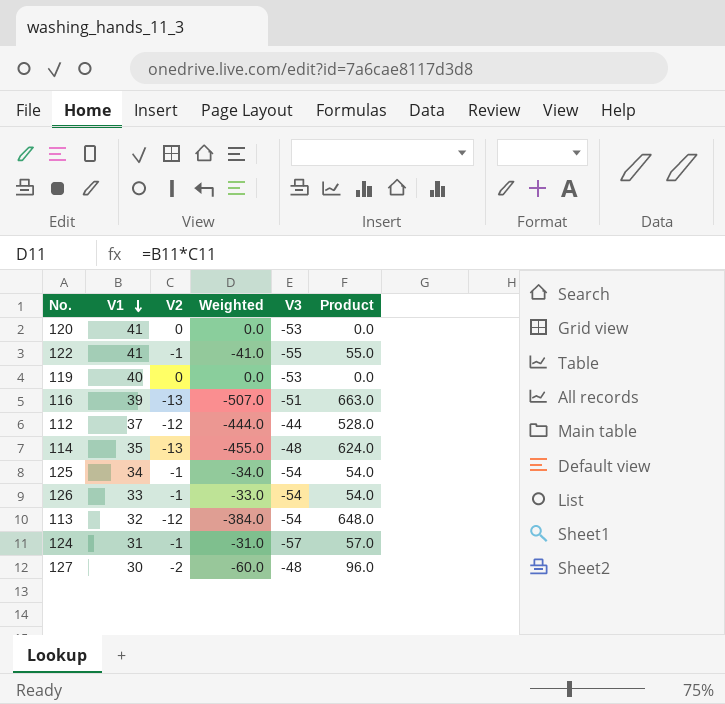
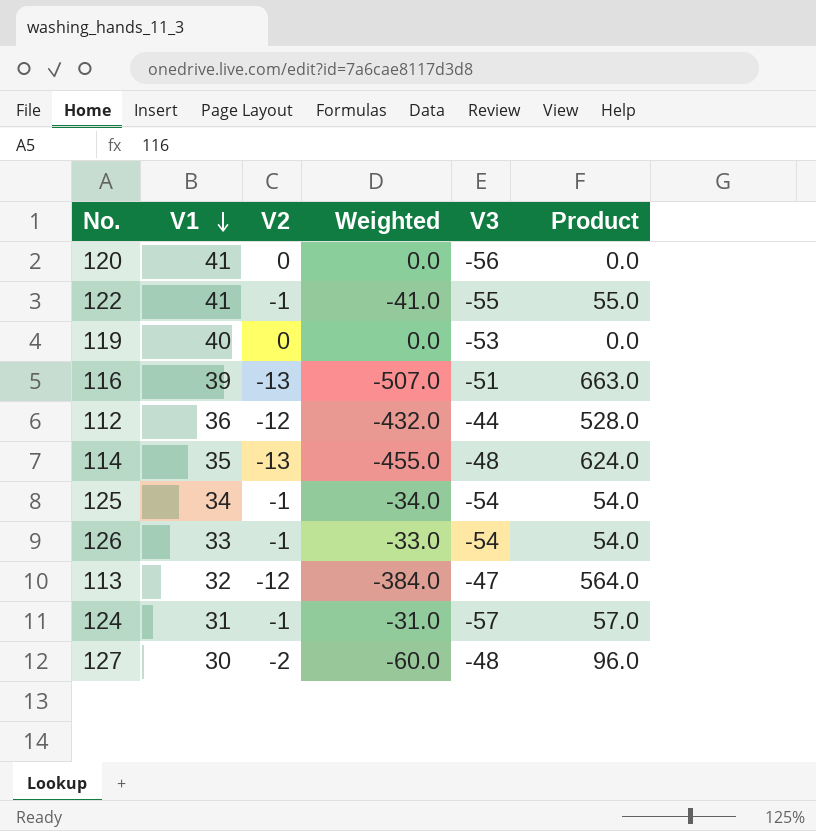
120 | V3: -53 -> -56
112 | V1: 37 -> 36
112 | Weighted: -444.0 -> -432.0
113 | V3: -54 -> -47
113 | Product: 648.0 -> 564.0

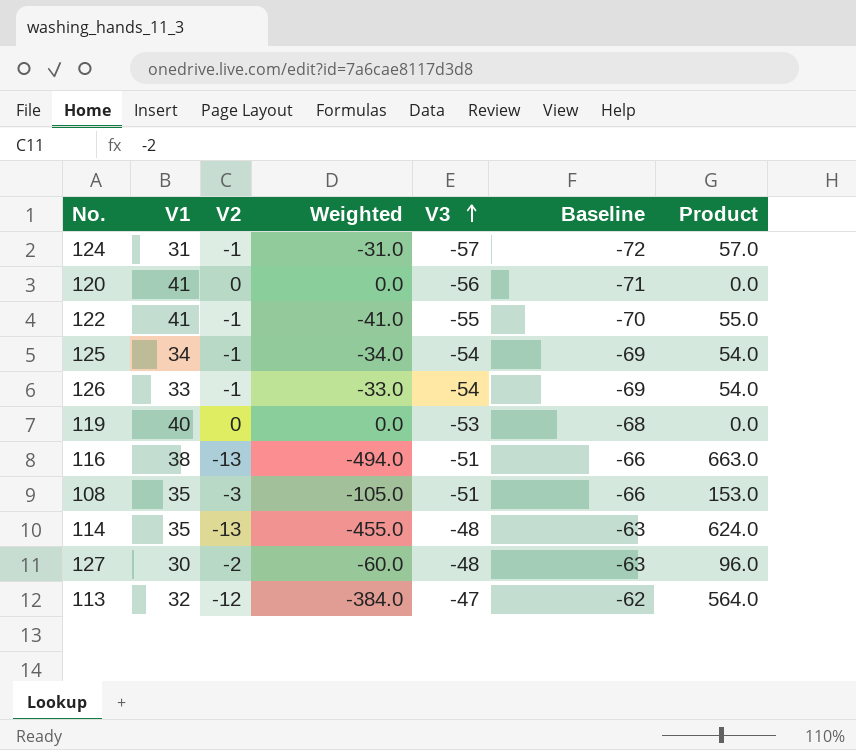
row order: V1 descending -> V3 ascending
column Baseline | formula: none -> [V3] - 15
row 112: 36 | -12 | -432.0 | -44 | 528.0 -> none
116 | V1: 39 -> 38
116 | Weighted: -507.0 -> -494.0
row 108: none -> 35 | -3 | -105.0 | -51 | -66 | 153.0

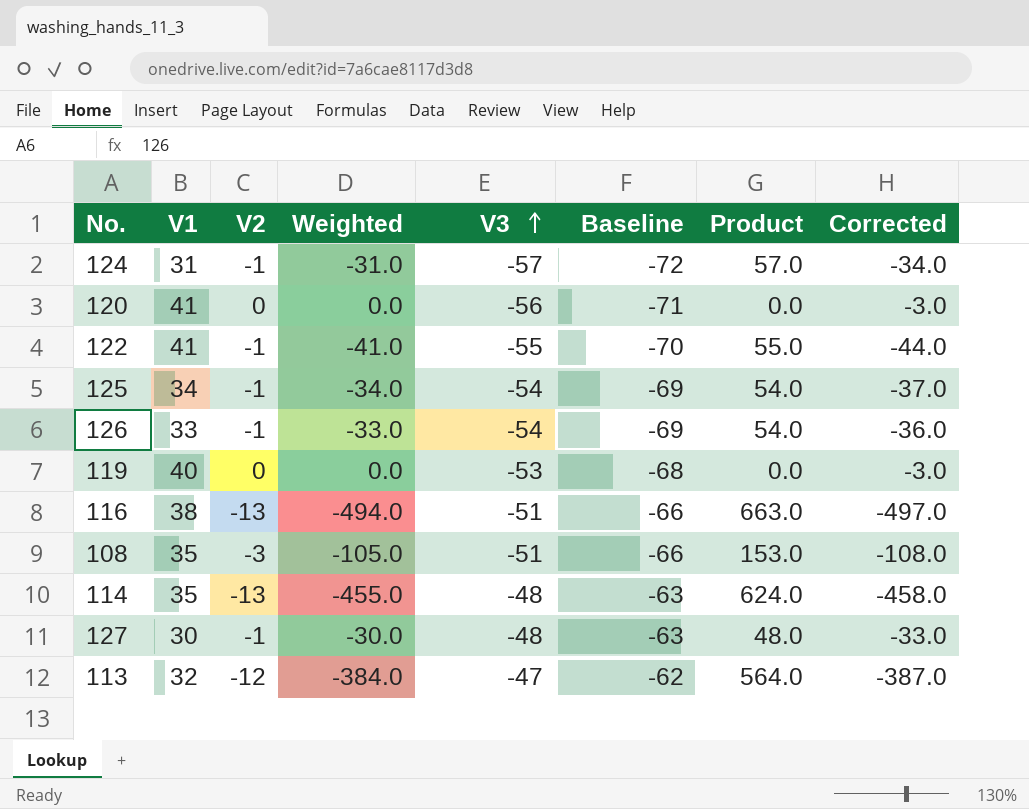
column Corrected | formula: none -> [Weighted] - 3
127 | V2: -2 -> -1
127 | Weighted: -60.0 -> -30.0
127 | Product: 96.0 -> 48.0

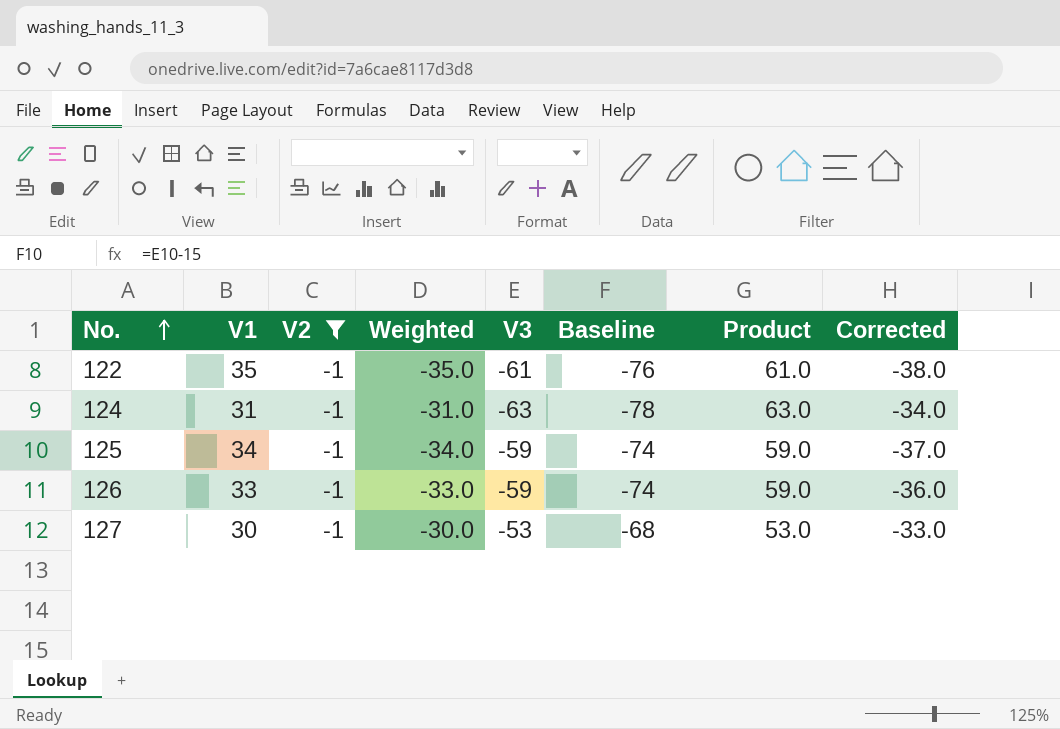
filter: none -> V2 = -1
row order: V3 ascending -> No. ascending
122 | V1: 41 -> 35
122 | Weighted: -41.0 -> -35.0
122 | V3: -55 -> -61
122 | Baseline: -70 -> -76
122 | Product: 55.0 -> 61.0
122 | Corrected: -44.0 -> -38.0
124 | V3: -57 -> -63
124 | Baseline: -72 -> -78
124 | Product: 57.0 -> 63.0
125 | V3: -54 -> -59
125 | Baseline: -69 -> -74
125 | Product: 54.0 -> 59.0
126 | V3: -54 -> -59
126 | Baseline: -69 -> -74
126 | Product: 54.0 -> 59.0
127 | V3: -48 -> -53
127 | Baseline: -63 -> -68
127 | Product: 48.0 -> 53.0

